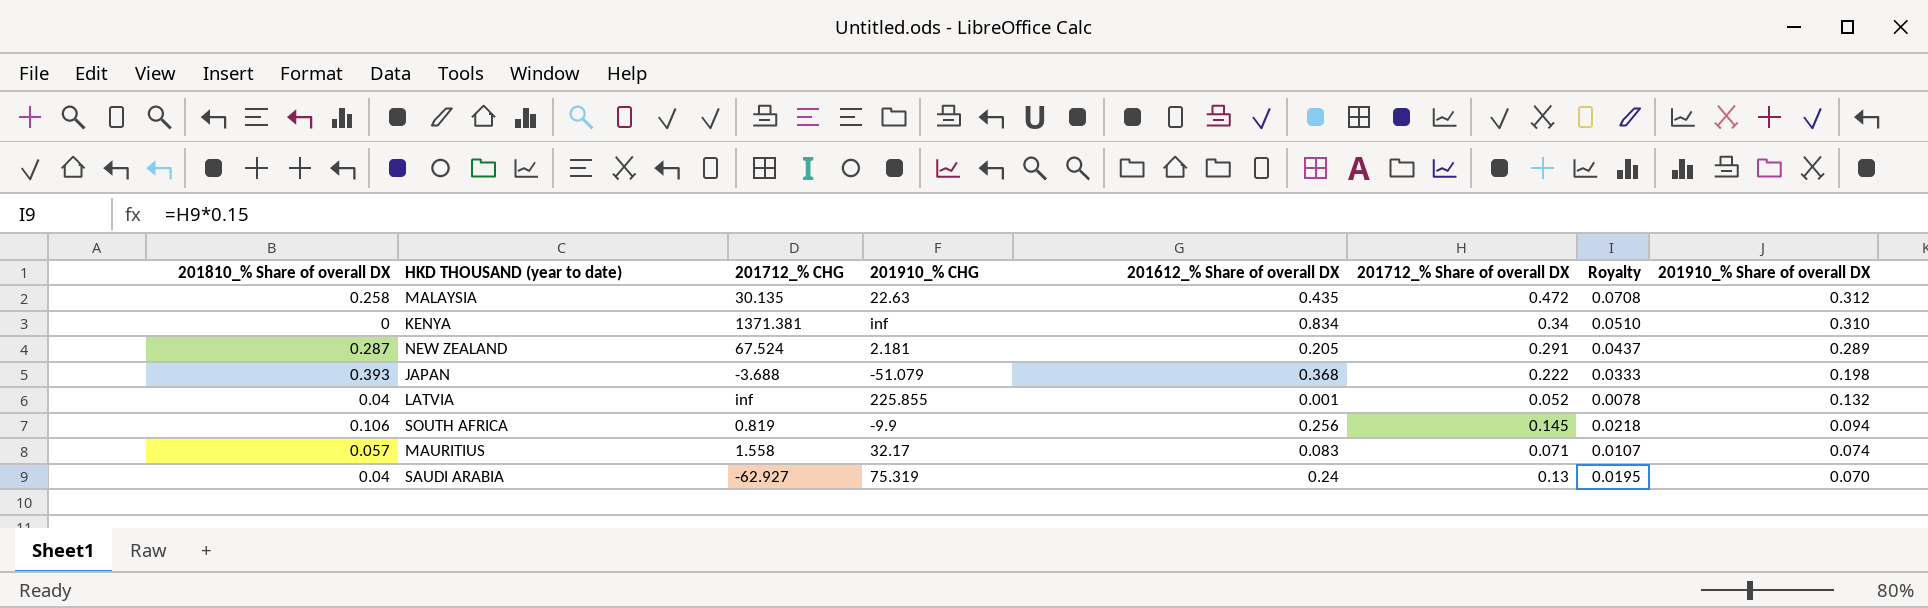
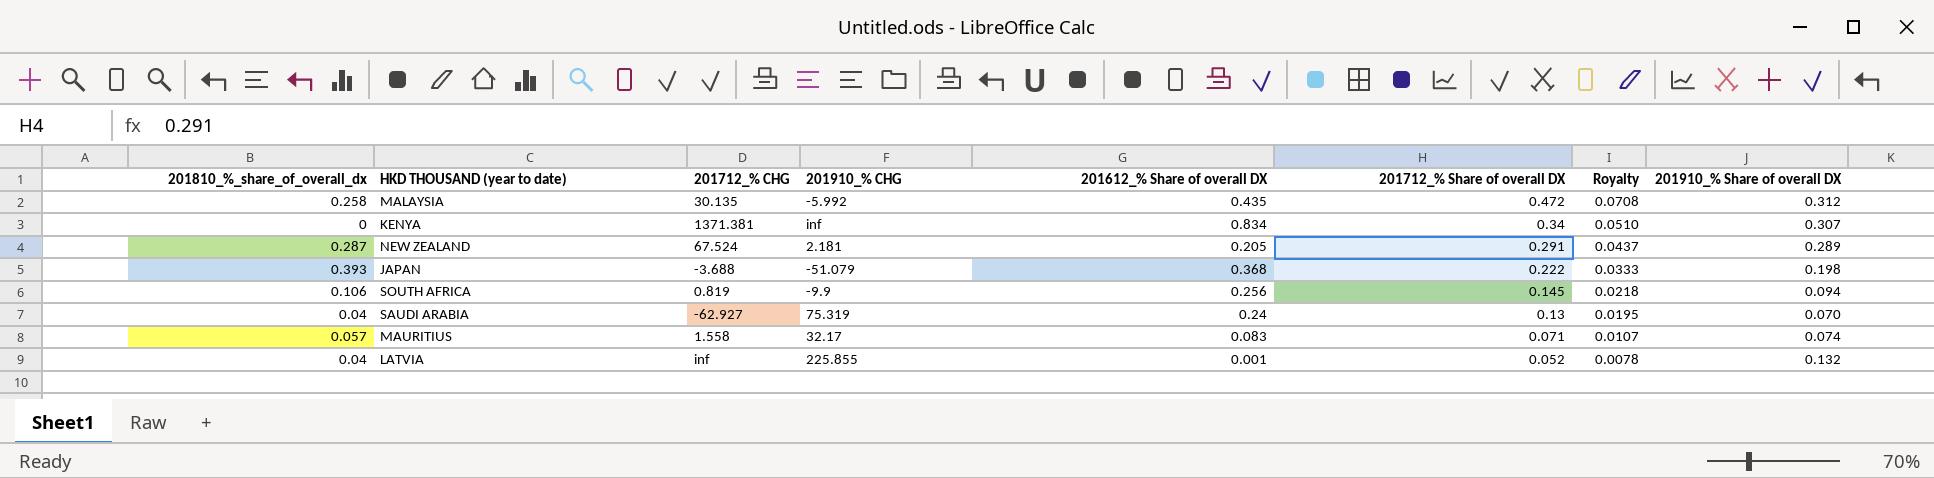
row order: 201910_% Share of overall DX descending -> 201712_% Share of overall DX descending
column name: 201810_% Share of overall DX -> 201810_%_share_of_overall_dx
MALAYSIA | 201910_% CHG: 22.63 -> -5.992
KENYA | 201910_% Share of overall DX: 0.310 -> 0.307

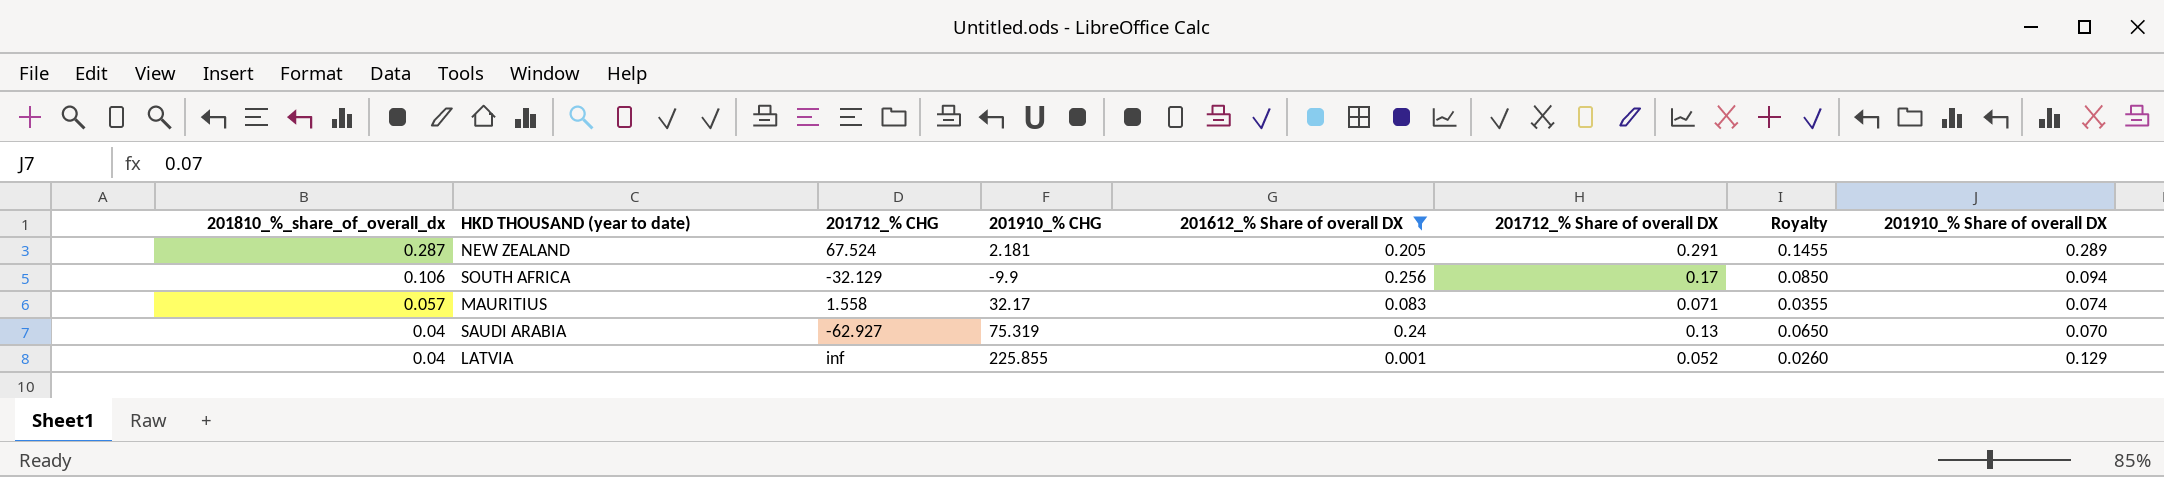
filter: none -> 201612_% Share of overall DX <= 0.256
row order: 201712_% Share of overall DX descending -> 201810_%_share_of_overall_dx descending
column Royalty | formula: [201712_% Share of overall DX] * 0.15 -> [201712_% Share of overall DX] * 0.5
SOUTH AFRICA | 201712_% CHG: 0.819 -> -32.129
SOUTH AFRICA | 201712_% Share of overall DX: 0.145 -> 0.17
LATVIA | 201910_% Share of overall DX: 0.132 -> 0.129

